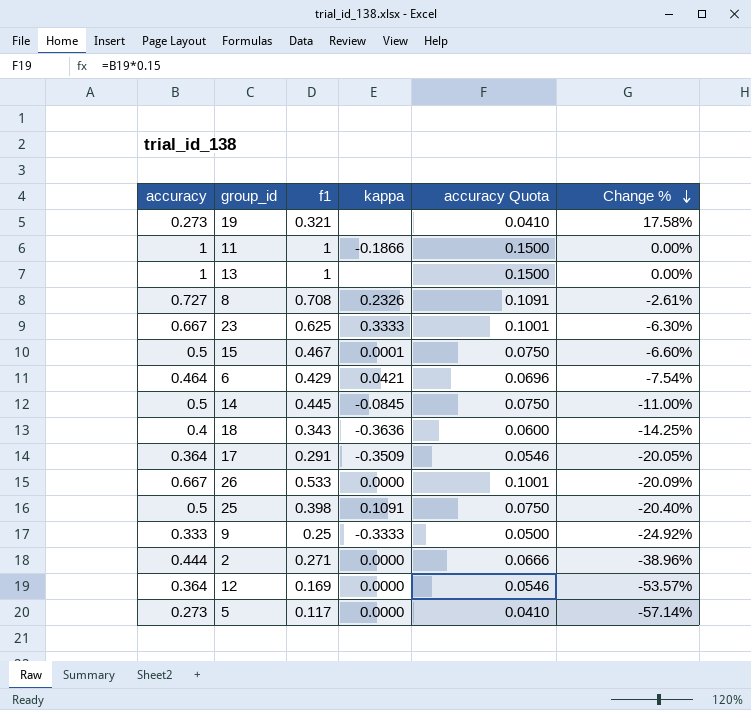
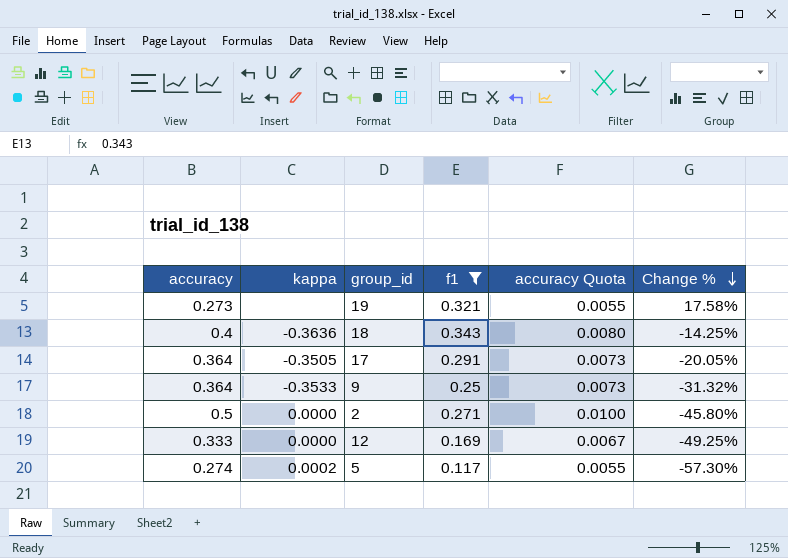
filter: none -> f1 <= 0.343
column kappa | position: 4 -> 2
column accuracy Quota | formula: [accuracy] * 0.15 -> [accuracy] * 0.02
17 | kappa: -0.3509 -> -0.3505
9 | accuracy: 0.333 -> 0.364
9 | kappa: -0.3333 -> -0.3533
9 | Change %: -24.92% -> -31.32%
2 | accuracy: 0.444 -> 0.5
2 | Change %: -38.96% -> -45.80%
12 | accuracy: 0.364 -> 0.333
12 | Change %: -53.57% -> -49.25%
5 | accuracy: 0.273 -> 0.274
5 | kappa: 0.0000 -> 0.0002
5 | Change %: -57.14% -> -57.30%

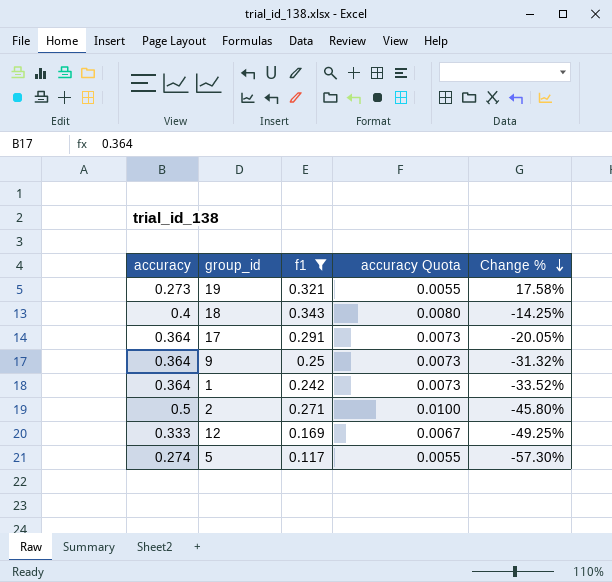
column kappa | position: 2 -> none
row 1: none -> 0.364 | 0.242 | 0.0073 | -33.52%

